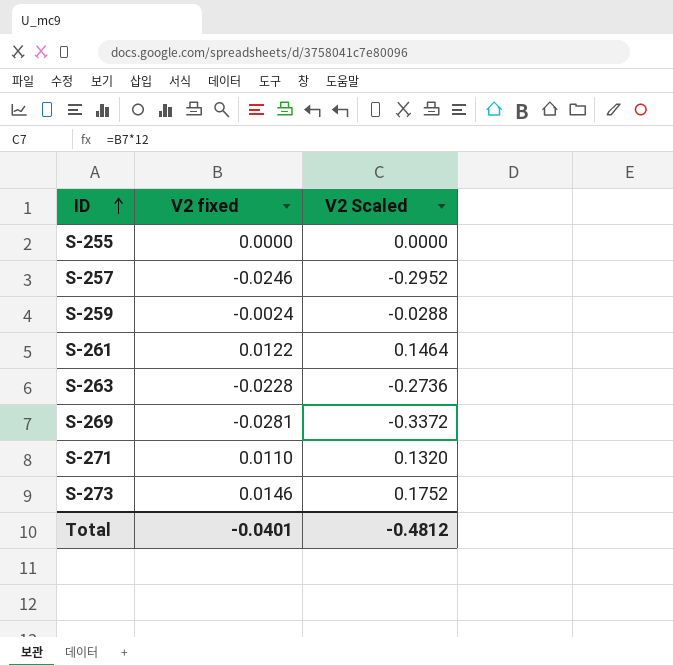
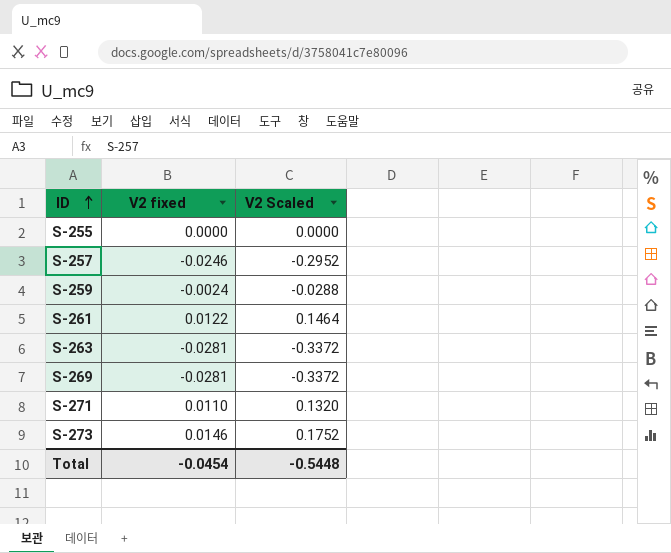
S-263 | V2 fixed: -0.0228 -> -0.0281
S-263 | V2 Scaled: -0.2736 -> -0.3372
Total | V2 fixed: -0.0401 -> -0.0454
Total | V2 Scaled: -0.4812 -> -0.5448

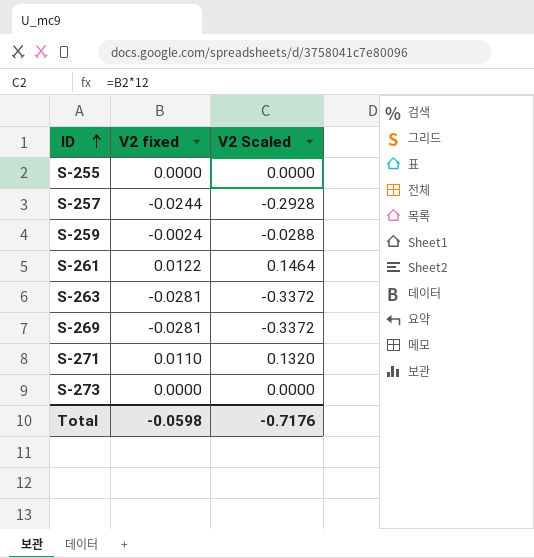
S-257 | V2 fixed: -0.0246 -> -0.0244
S-257 | V2 Scaled: -0.2952 -> -0.2928
S-273 | V2 fixed: 0.0146 -> 0.0000
S-273 | V2 Scaled: 0.1752 -> 0.0000
Total | V2 fixed: -0.0454 -> -0.0598
Total | V2 Scaled: -0.5448 -> -0.7176

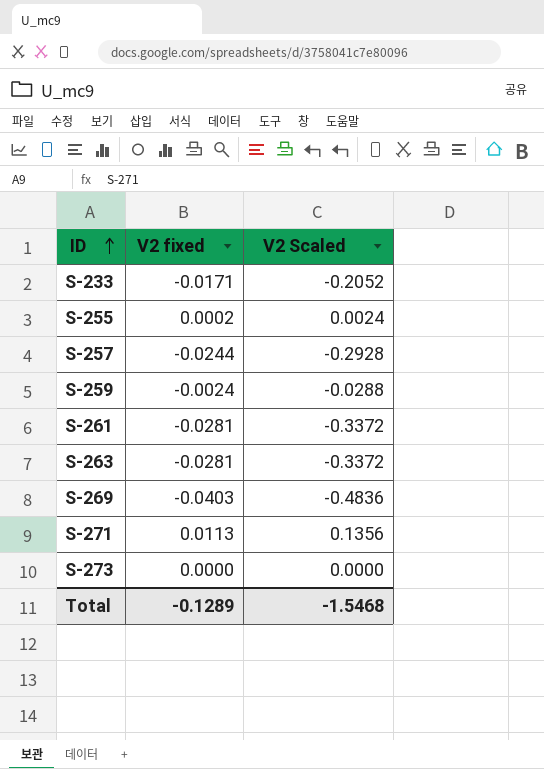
row S-233: none -> -0.0171 | -0.2052
S-255 | V2 fixed: 0.0000 -> 0.0002
S-255 | V2 Scaled: 0.0000 -> 0.0024
S-261 | V2 fixed: 0.0122 -> -0.0281
S-261 | V2 Scaled: 0.1464 -> -0.3372
S-269 | V2 fixed: -0.0281 -> -0.0403
S-269 | V2 Scaled: -0.3372 -> -0.4836
S-271 | V2 fixed: 0.0110 -> 0.0113
S-271 | V2 Scaled: 0.1320 -> 0.1356
Total | V2 fixed: -0.0598 -> -0.1289
Total | V2 Scaled: -0.7176 -> -1.5468

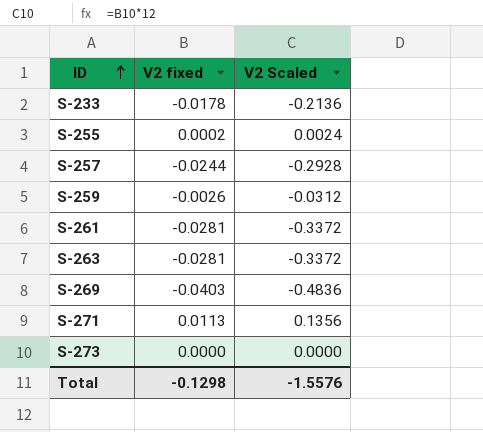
S-233 | V2 fixed: -0.0171 -> -0.0178
S-233 | V2 Scaled: -0.2052 -> -0.2136
S-259 | V2 fixed: -0.0024 -> -0.0026
S-259 | V2 Scaled: -0.0288 -> -0.0312
Total | V2 fixed: -0.1289 -> -0.1298
Total | V2 Scaled: -1.5468 -> -1.5576

